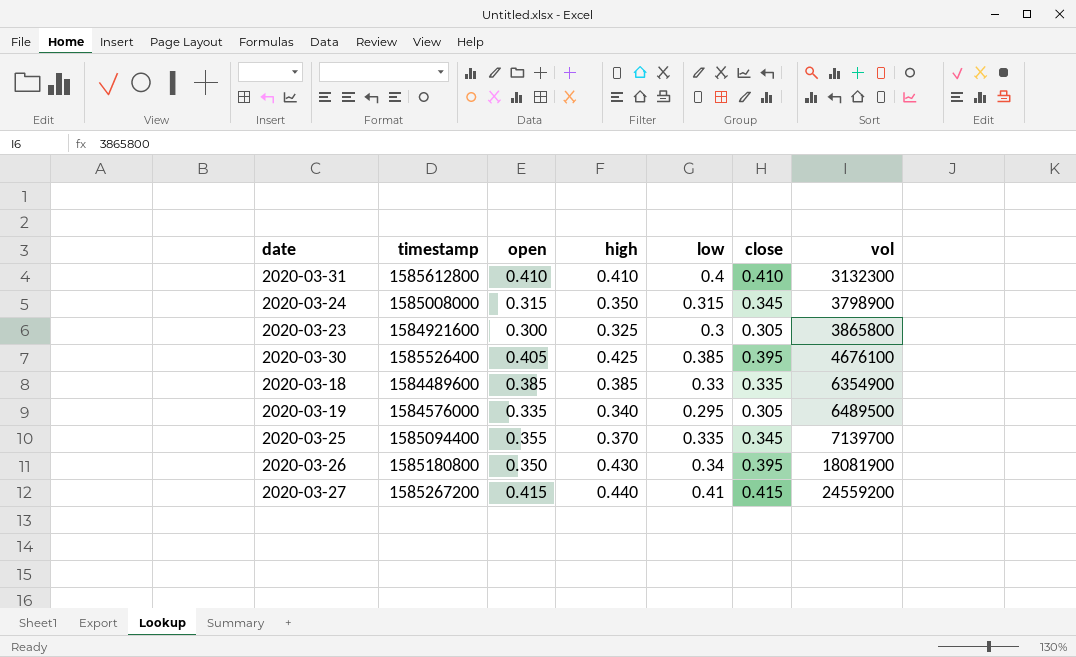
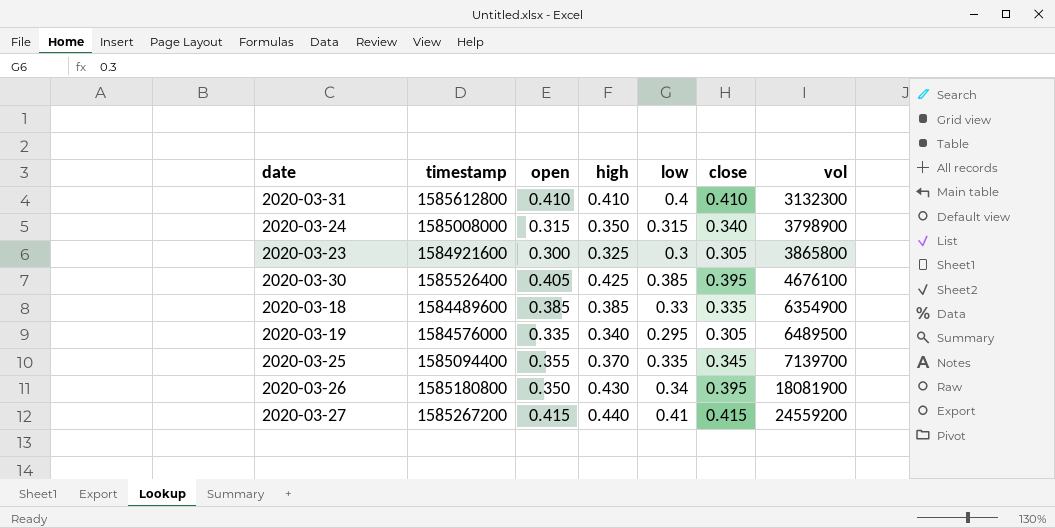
2020-03-24 | close: 0.345 -> 0.340

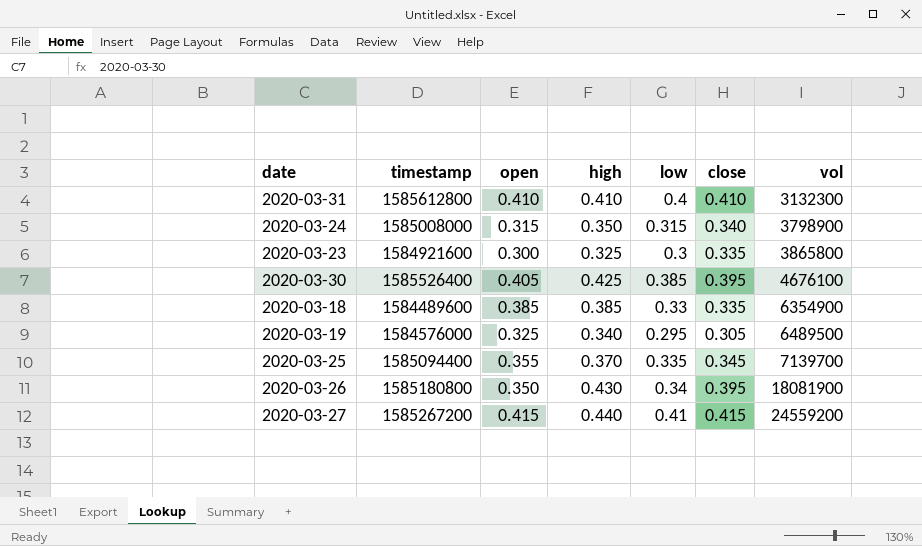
2020-03-23 | close: 0.305 -> 0.335
2020-03-19 | open: 0.335 -> 0.325

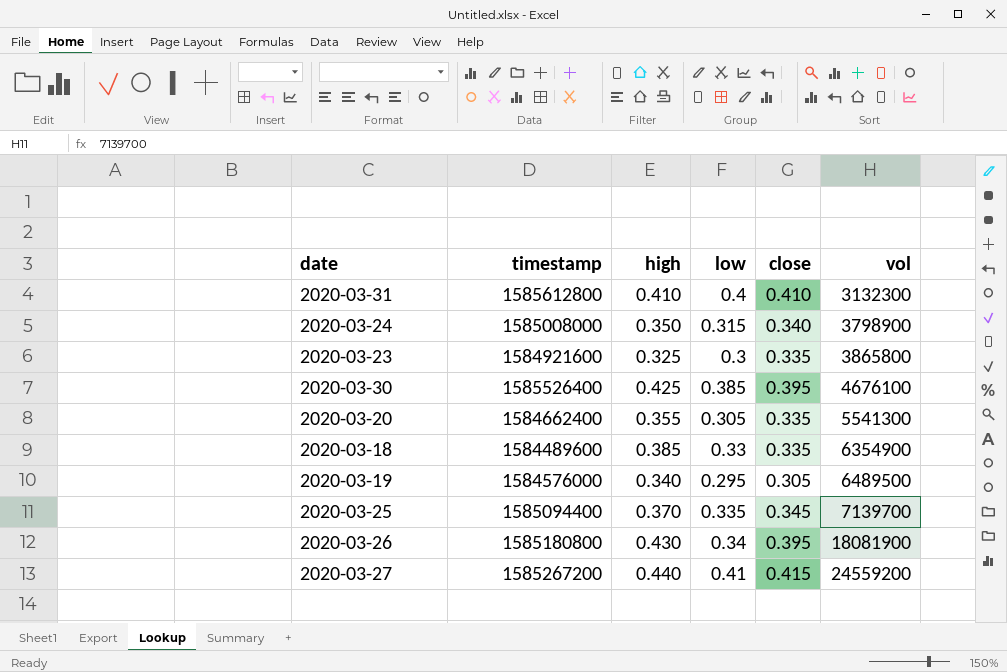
column open | position: 3 -> none
row 2020-03-20: none -> 1584662400 | 0.355 | 0.305 | 0.335 | 5541300

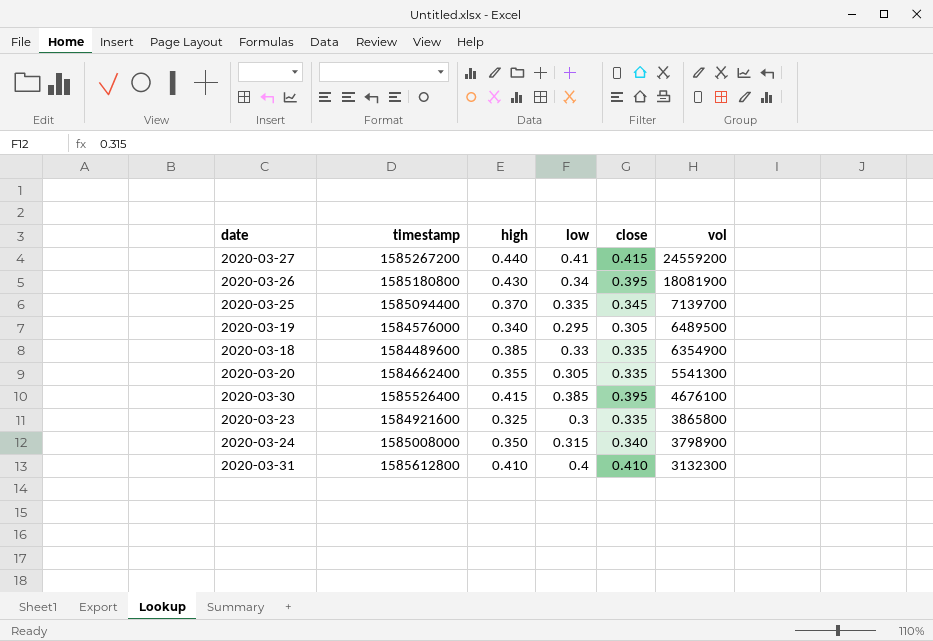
row order: vol ascending -> vol descending
2020-03-30 | high: 0.425 -> 0.415

